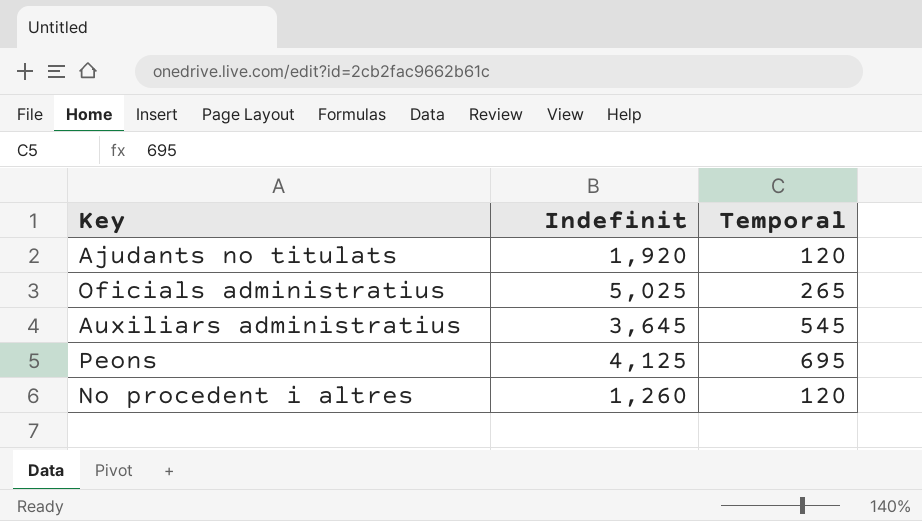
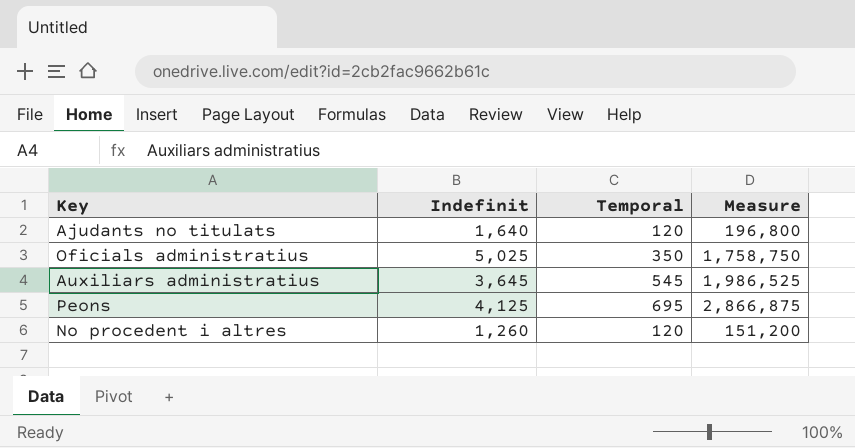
column Measure | formula: none -> [Indefinit] * [Temporal]
Ajudants no titulats | Indefinit: 1,920 -> 1,640
Oficials administratius | Temporal: 265 -> 350

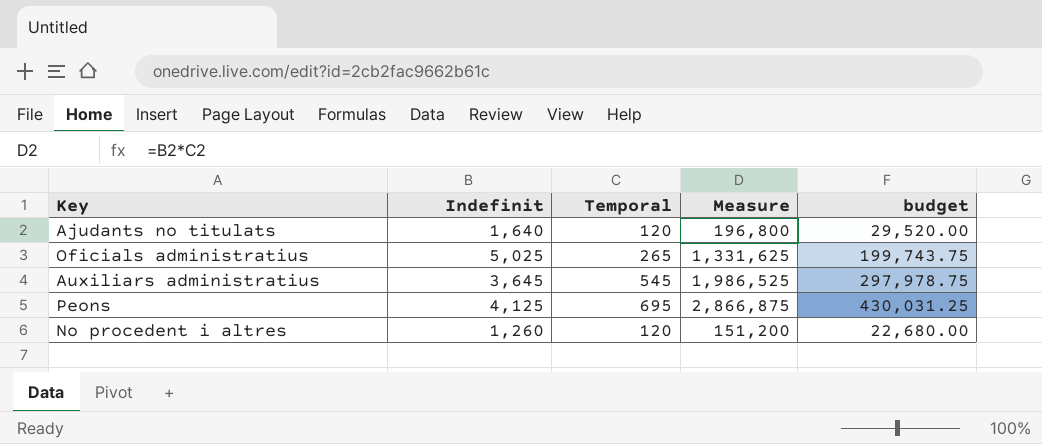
column budget | formula: none -> [Measure] * 0.15
Oficials administratius | Temporal: 350 -> 265
Oficials administratius | Measure: 1,758,750 -> 1,331,625

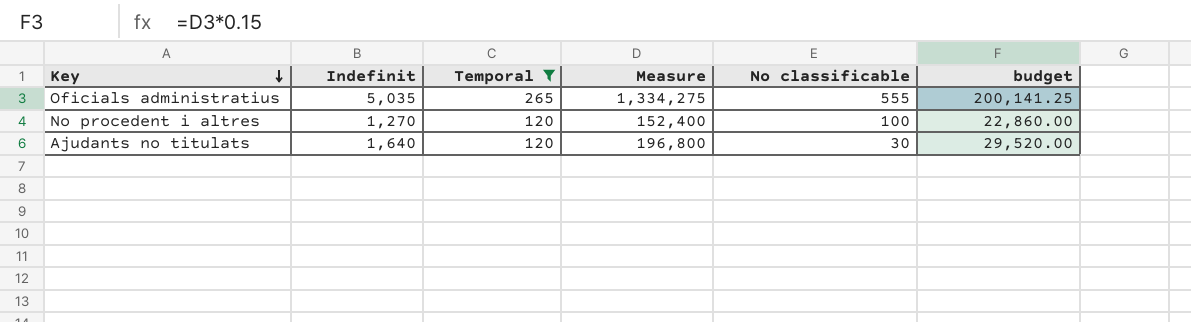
filter: none -> Temporal <= 265
row order: none -> Key descending
column No classificable | position: none -> 5
Oficials administratius | Indefinit: 5,025 -> 5,035
Oficials administratius | Measure: 1,331,625 -> 1,334,275
Oficials administratius | budget: 199,743.75 -> 200,141.25
No procedent i altres | Indefinit: 1,260 -> 1,270
No procedent i altres | Measure: 151,200 -> 152,400
No procedent i altres | budget: 22,680.00 -> 22,860.00

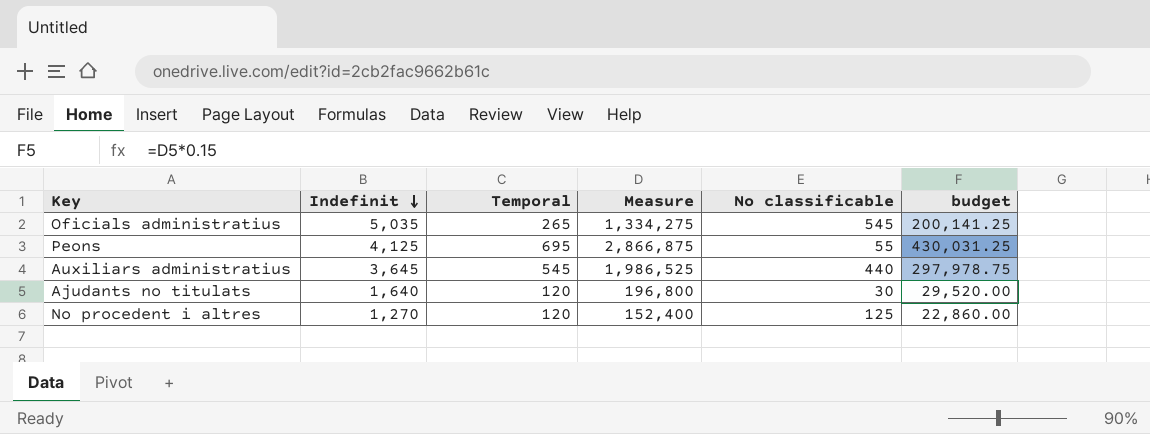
filter: Temporal <= 265 -> none
row order: Key descending -> Indefinit descending
Oficials administratius | No classificable: 555 -> 545
No procedent i altres | No classificable: 100 -> 125

